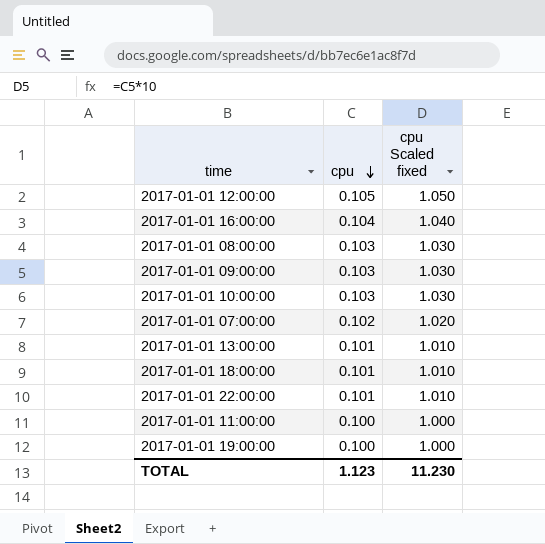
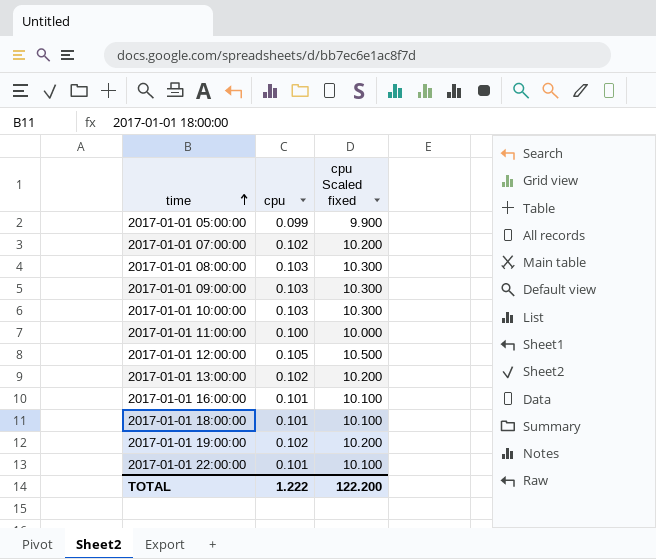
row order: cpu descending -> time ascending
column cpu Scaled fixed | formula: [cpu] * 10 -> [cpu] * 100
row 2017-01-01 05:00:00: none -> 0.099 | 9.900
2017-01-01 13:00:00 | cpu: 0.101 -> 0.102
2017-01-01 16:00:00 | cpu: 0.104 -> 0.101
2017-01-01 19:00:00 | cpu: 0.100 -> 0.102
TOTAL | cpu: 1.123 -> 1.222
TOTAL | cpu Scaled fixed: 11.230 -> 122.200

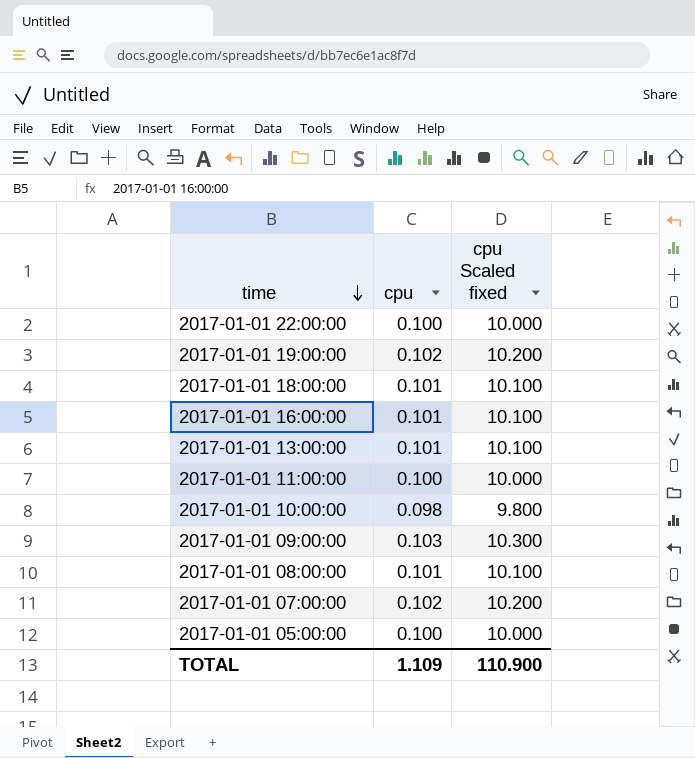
row order: time ascending -> time descending
row 2017-01-01 12:00:00: 0.105 | 10.500 -> none
2017-01-01 22:00:00 | cpu: 0.101 -> 0.100
2017-01-01 22:00:00 | cpu Scaled fixed: 10.100 -> 10.000
2017-01-01 13:00:00 | cpu: 0.102 -> 0.101
2017-01-01 13:00:00 | cpu Scaled fixed: 10.200 -> 10.100
2017-01-01 10:00:00 | cpu: 0.103 -> 0.098
2017-01-01 10:00:00 | cpu Scaled fixed: 10.300 -> 9.800
2017-01-01 08:00:00 | cpu: 0.103 -> 0.101
2017-01-01 08:00:00 | cpu Scaled fixed: 10.300 -> 10.100
2017-01-01 05:00:00 | cpu: 0.099 -> 0.100
2017-01-01 05:00:00 | cpu Scaled fixed: 9.900 -> 10.000
TOTAL | cpu: 1.222 -> 1.109
TOTAL | cpu Scaled fixed: 122.200 -> 110.900

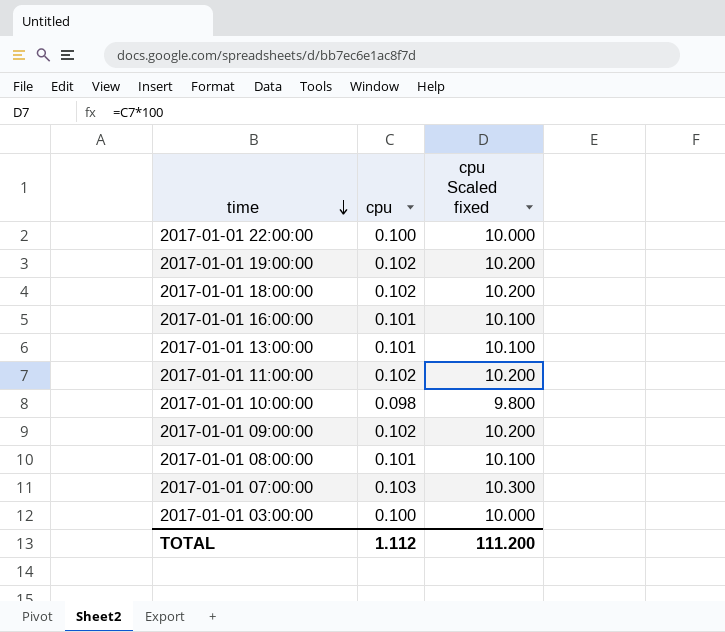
row 2017-01-01 05:00:00: 0.100 | 10.000 -> none
2017-01-01 18:00:00 | cpu: 0.101 -> 0.102
2017-01-01 18:00:00 | cpu Scaled fixed: 10.100 -> 10.200
2017-01-01 11:00:00 | cpu: 0.100 -> 0.102
2017-01-01 11:00:00 | cpu Scaled fixed: 10.000 -> 10.200
2017-01-01 09:00:00 | cpu: 0.103 -> 0.102
2017-01-01 09:00:00 | cpu Scaled fixed: 10.300 -> 10.200
2017-01-01 07:00:00 | cpu: 0.102 -> 0.103
2017-01-01 07:00:00 | cpu Scaled fixed: 10.200 -> 10.300
row 2017-01-01 03:00:00: none -> 0.100 | 10.000
TOTAL | cpu: 1.109 -> 1.112
TOTAL | cpu Scaled fixed: 110.900 -> 111.200

